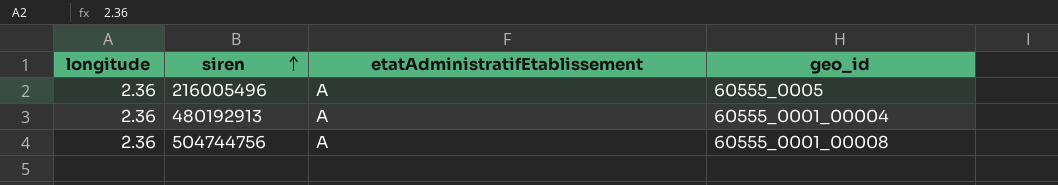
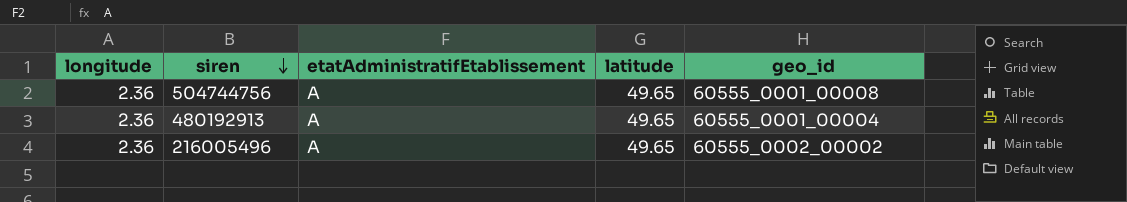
row order: siren ascending -> siren descending
column latitude | position: none -> 4
216005496 | geo_id: 60555_0005 -> 60555_0002_00002

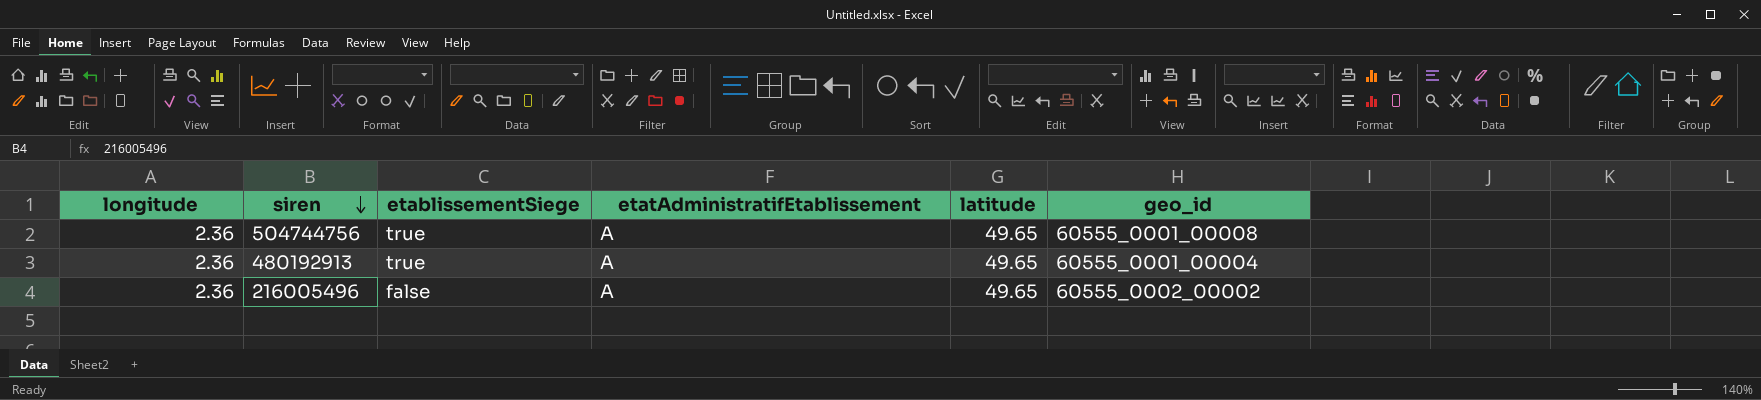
column etablissementSiege | position: none -> 3

